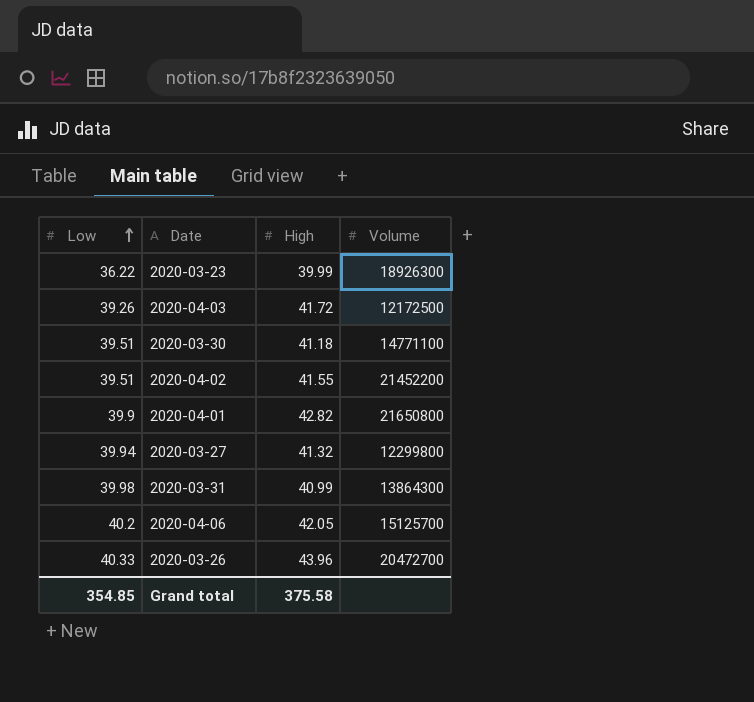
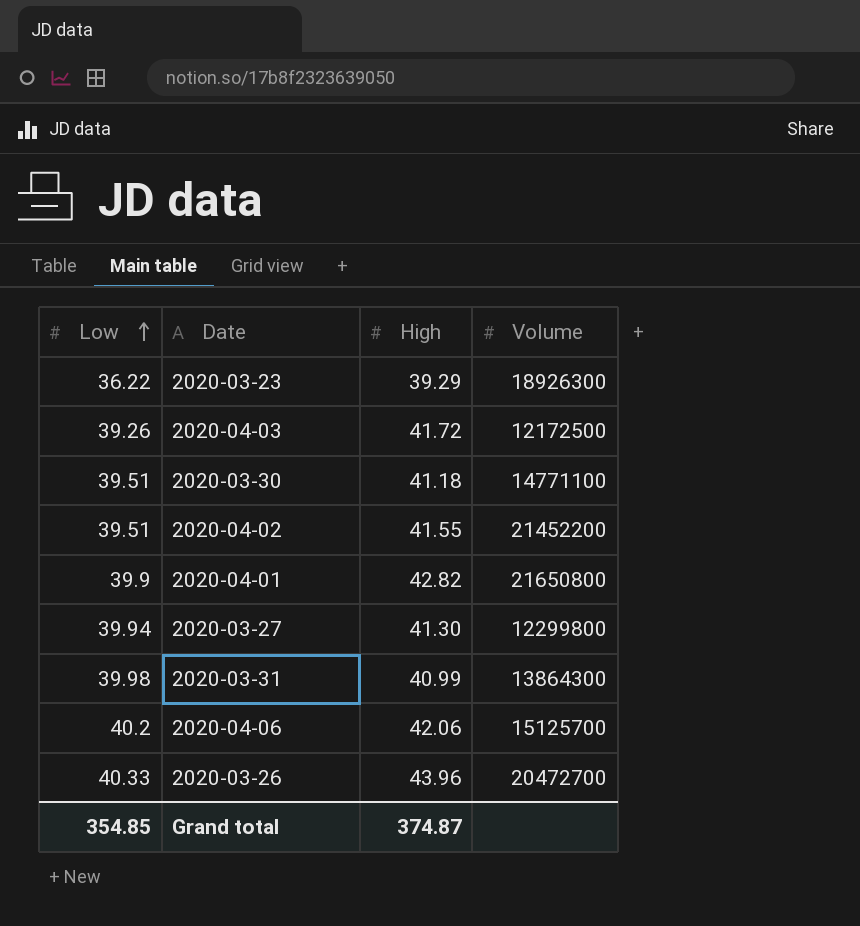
2020-03-23 | High: 39.99 -> 39.29
2020-03-27 | High: 41.32 -> 41.30
2020-04-06 | High: 42.05 -> 42.06
Grand total | High: 375.58 -> 374.87

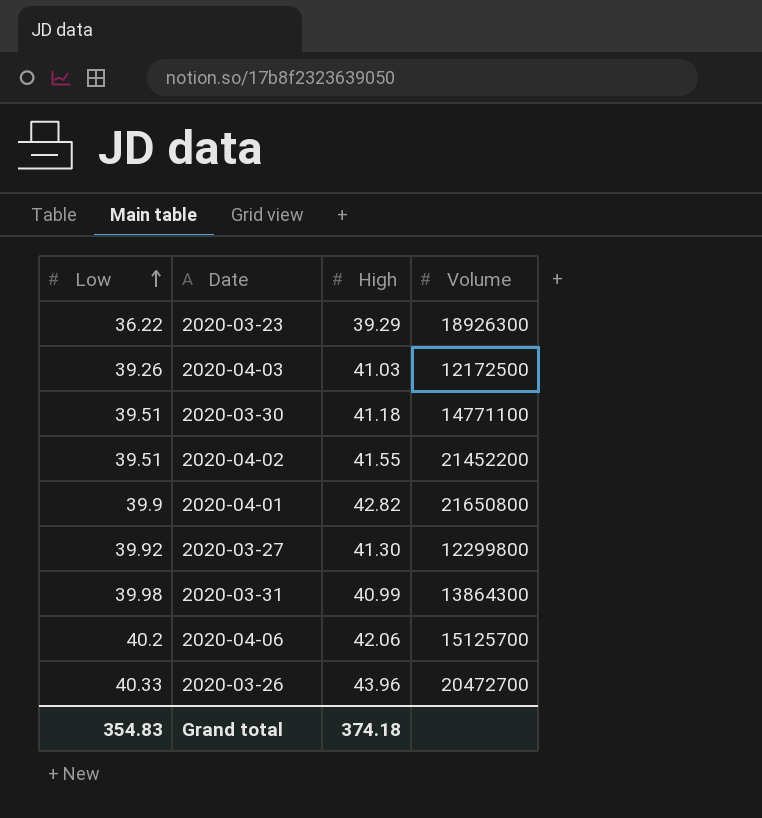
2020-04-03 | High: 41.72 -> 41.03
2020-03-27 | Low: 39.94 -> 39.92
Grand total | Low: 354.85 -> 354.83
Grand total | High: 374.87 -> 374.18

